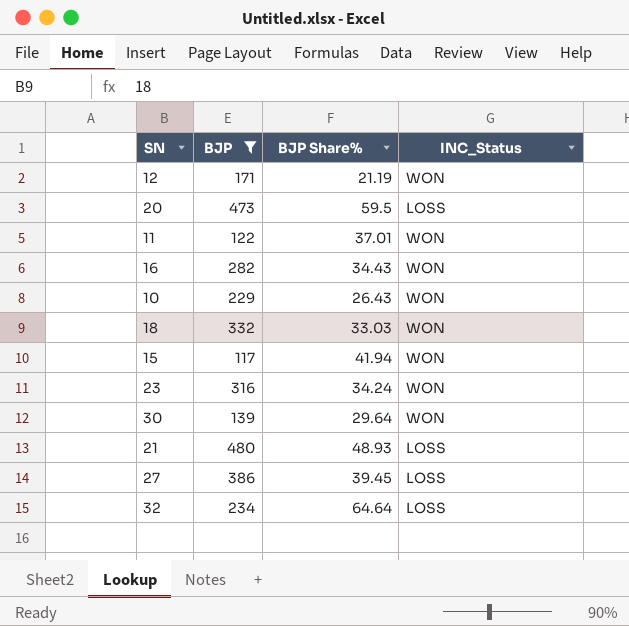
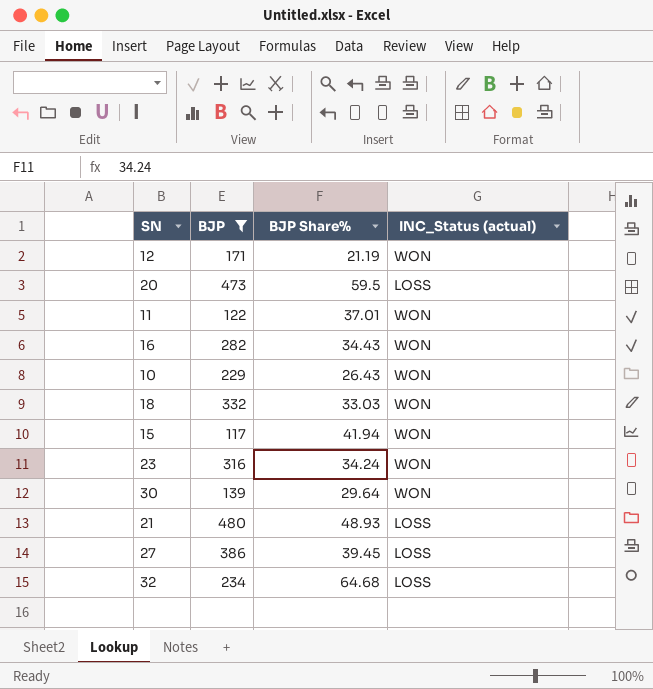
column name: INC_Status -> INC_Status (actual)
32 | BJP Share%: 64.64 -> 64.68

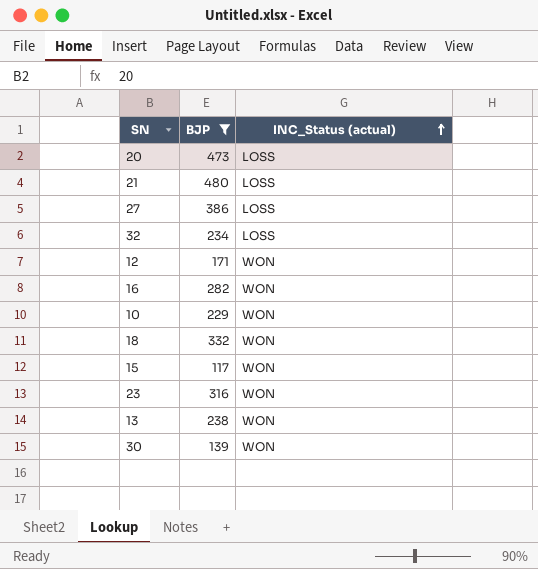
row order: none -> INC_Status (actual) ascending
column BJP Share% | position: 3 -> none
row 11: 122 | 37.01 | WON -> none
row 13: none -> 238 | WON

